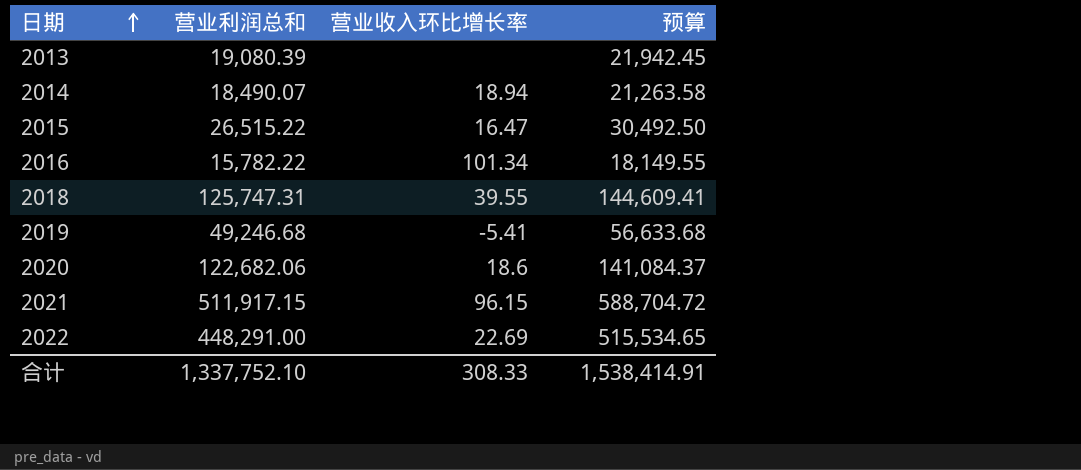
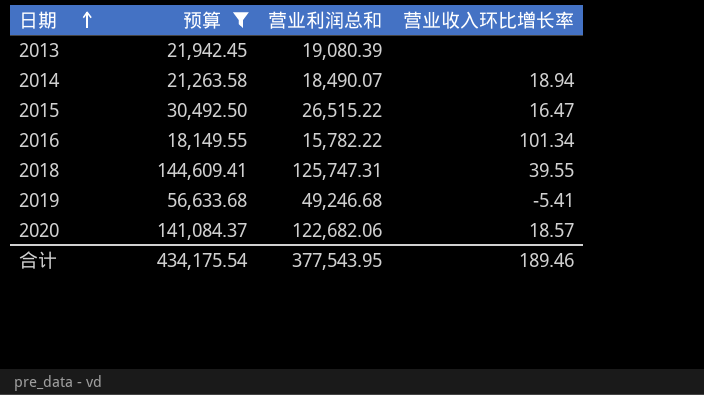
filter: none -> 预算 <= 144,609.41
column 预算 | position: 4 -> 2
2020 | 营业收入环比增长率: 18.6 -> 18.57
合计 | 预算: 1,538,414.91 -> 434,175.54
合计 | 营业利润总和: 1,337,752.10 -> 377,543.95
合计 | 营业收入环比增长率: 308.33 -> 189.46

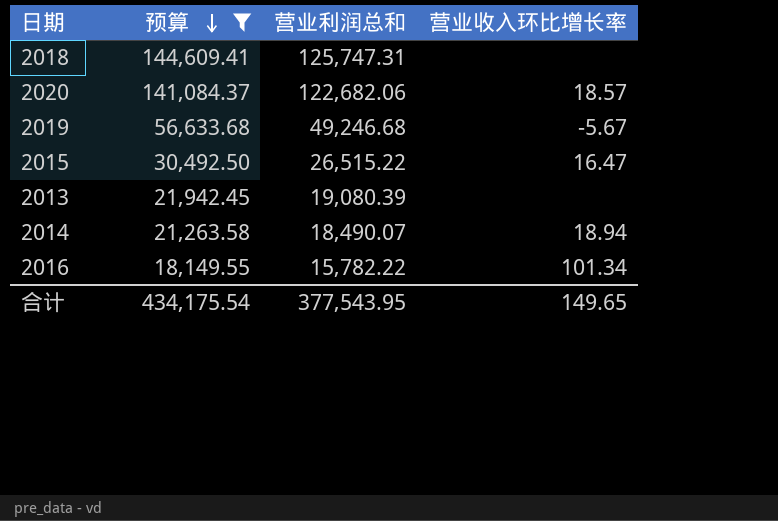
row order: 日期 ascending -> 预算 descending
2018 | 营业收入环比增长率: 39.55 -> none
2019 | 营业收入环比增长率: -5.41 -> -5.67
合计 | 营业收入环比增长率: 189.46 -> 149.65

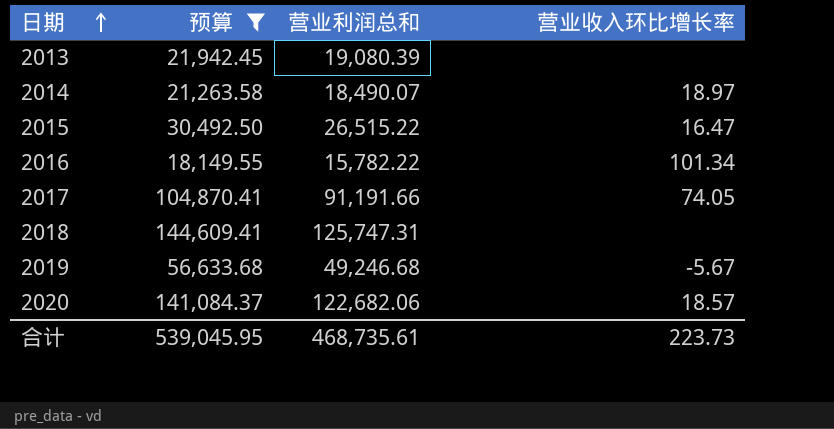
row order: 预算 descending -> 日期 ascending
2014 | 营业收入环比增长率: 18.94 -> 18.97
row 2017: none -> 104,870.41 | 91,191.66 | 74.05
合计 | 预算: 434,175.54 -> 539,045.95
合计 | 营业利润总和: 377,543.95 -> 468,735.61
合计 | 营业收入环比增长率: 149.65 -> 223.73

